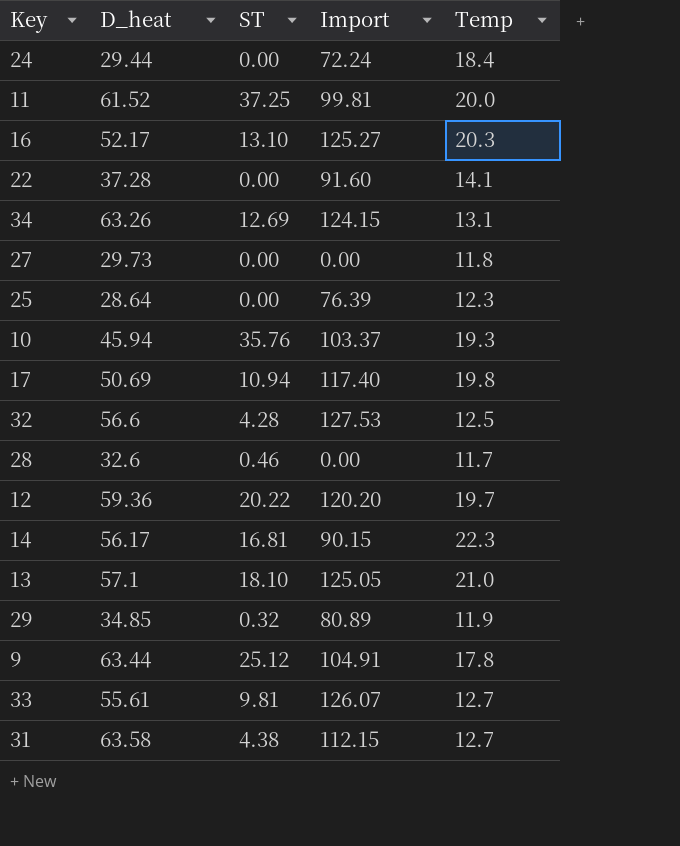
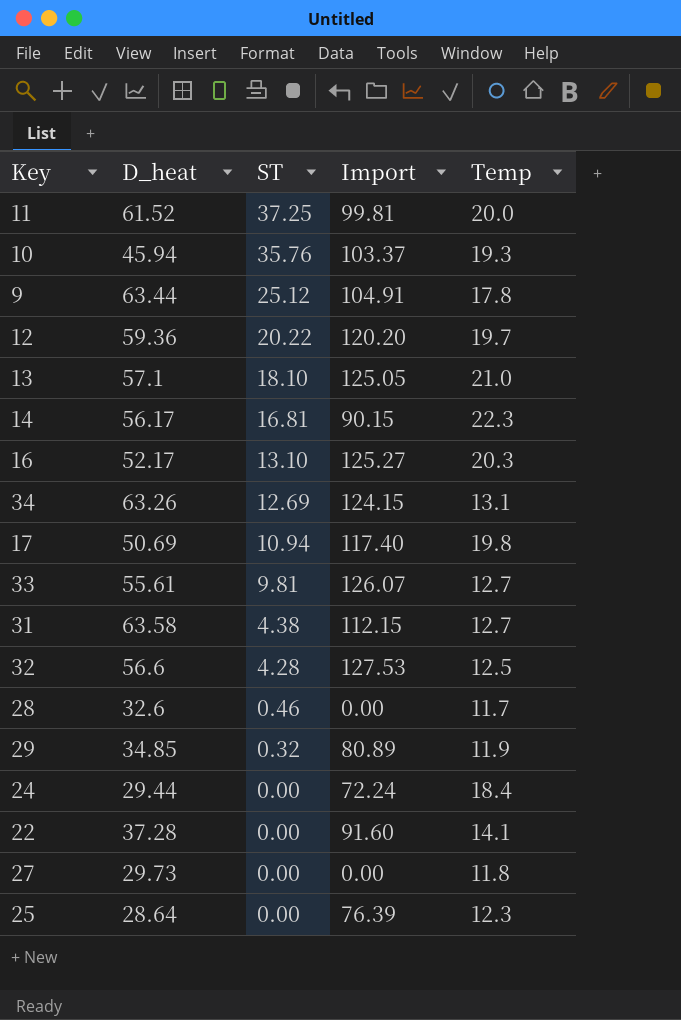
row order: none -> ST descending

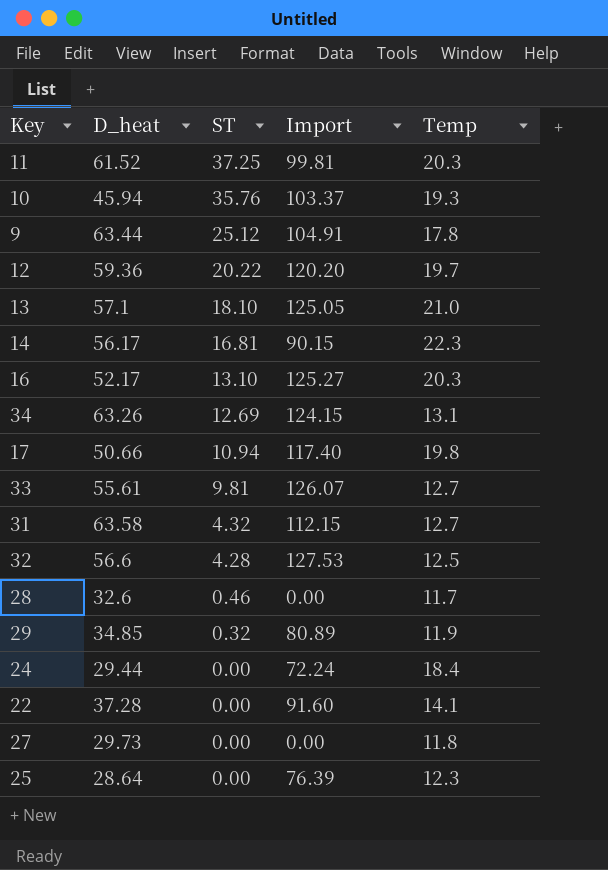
11 | Temp: 20.0 -> 20.3
17 | D_heat: 50.69 -> 50.66
31 | ST: 4.38 -> 4.32

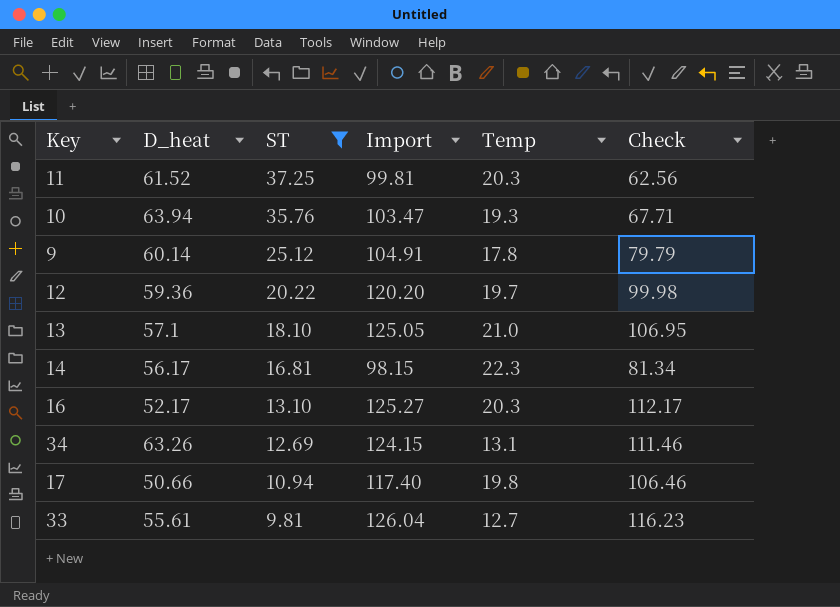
filter: none -> ST >= 9.81
column Check | formula: none -> [Import] - [ST]
10 | D_heat: 45.94 -> 63.94
10 | Import: 103.37 -> 103.47
9 | D_heat: 63.44 -> 60.14
14 | Import: 90.15 -> 98.15
33 | Import: 126.07 -> 126.04

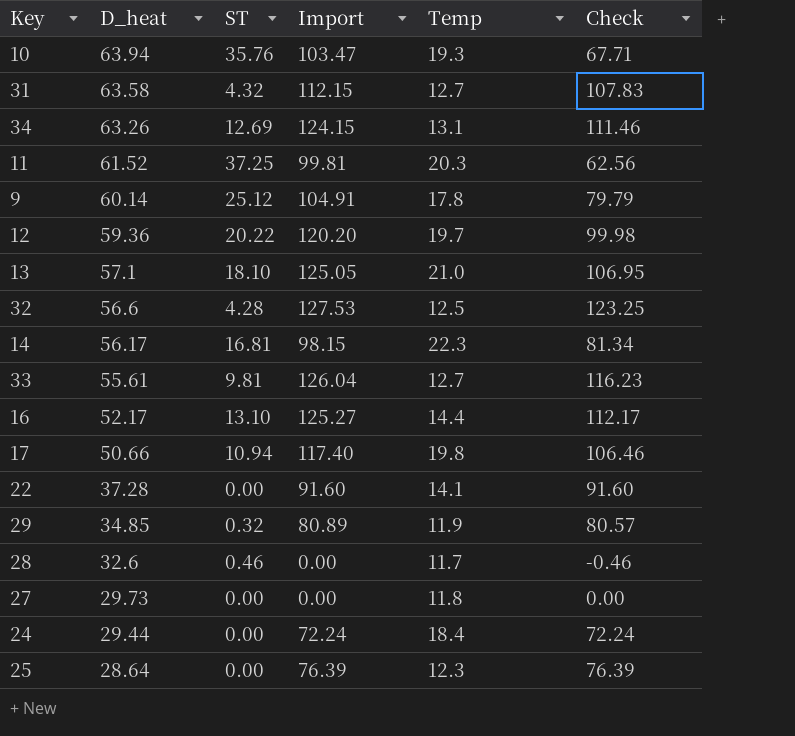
filter: ST >= 9.81 -> none
row order: ST descending -> D_heat descending
16 | Temp: 20.3 -> 14.4

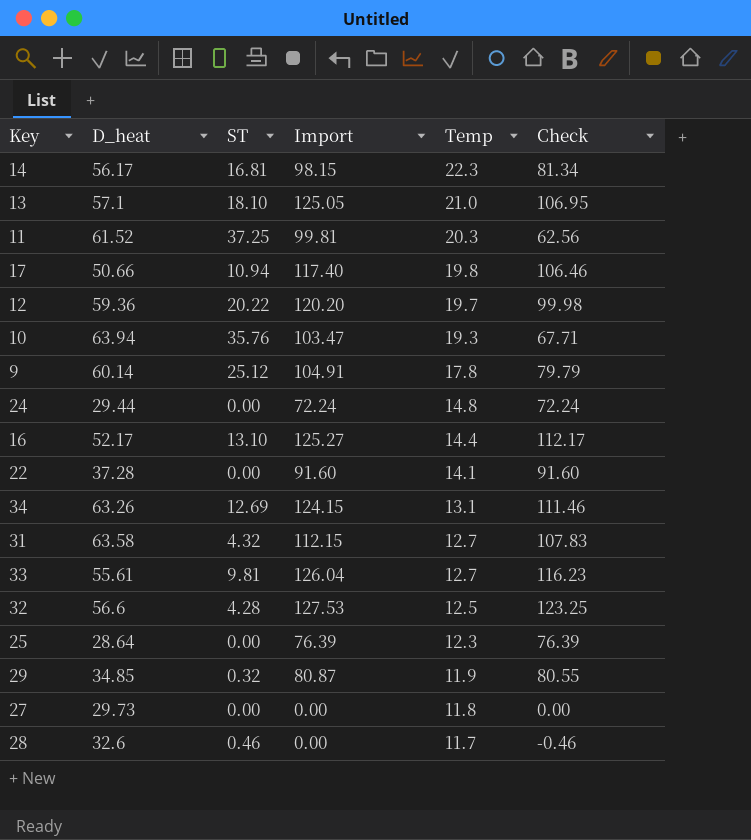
row order: D_heat descending -> Temp descending
24 | Temp: 18.4 -> 14.8
29 | Import: 80.89 -> 80.87
29 | Check: 80.57 -> 80.55

